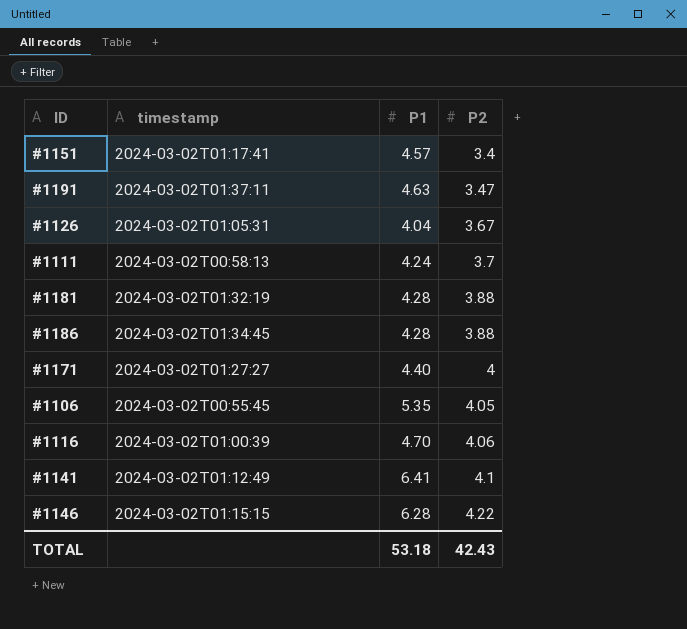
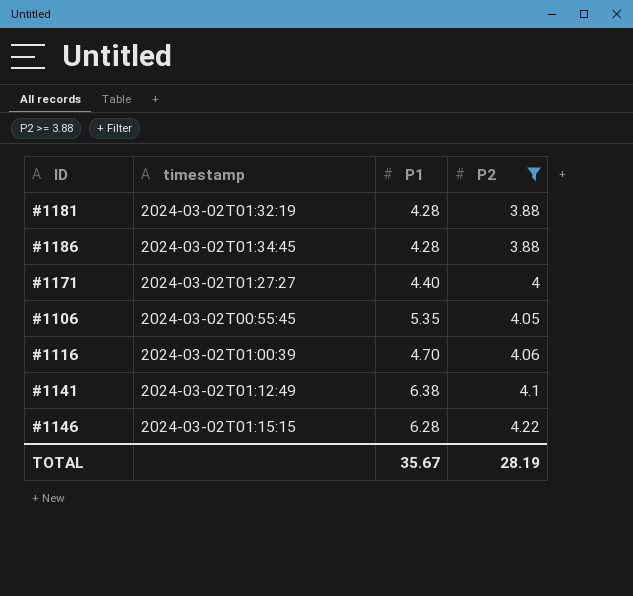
filter: none -> P2 >= 3.88
#1141 | P1: 6.41 -> 6.38
TOTAL | P1: 53.18 -> 35.67
TOTAL | P2: 42.43 -> 28.19

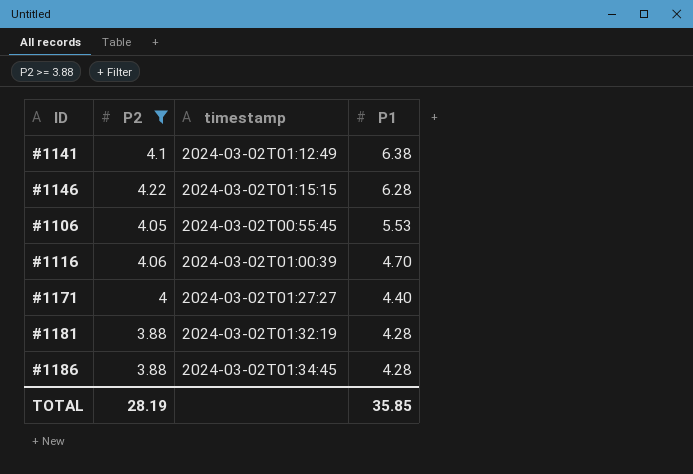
row order: P2 ascending -> P1 descending
column P2 | position: 4 -> 2
#1106 | P1: 5.35 -> 5.53
TOTAL | P1: 35.67 -> 35.85

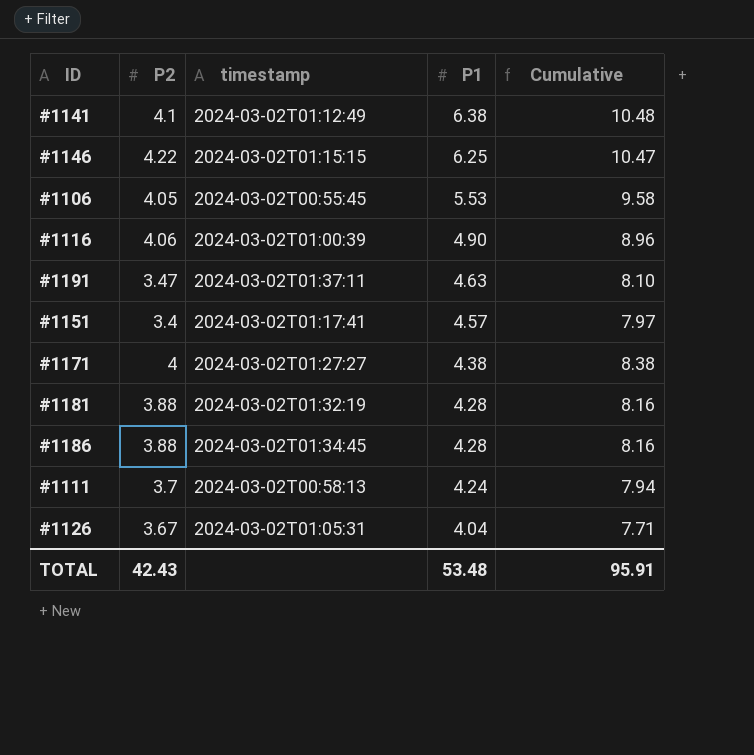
filter: P2 >= 3.88 -> none
column Cumulative | formula: none -> [P2] + [P1]
#1146 | P1: 6.28 -> 6.25
#1116 | P1: 4.70 -> 4.90
#1171 | P1: 4.40 -> 4.38
TOTAL | P2: 28.19 -> 42.43
TOTAL | P1: 35.85 -> 53.48

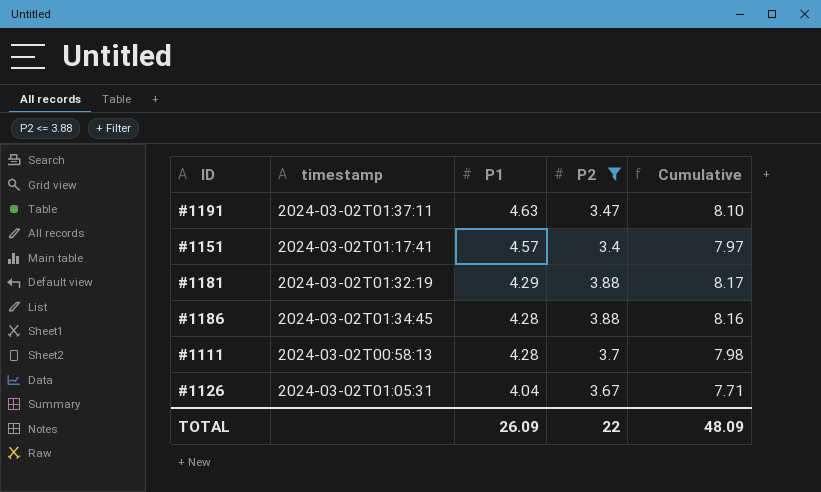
filter: none -> P2 <= 3.88
column P2 | position: 2 -> 4
#1181 | P1: 4.28 -> 4.29
#1181 | Cumulative: 8.16 -> 8.17
#1111 | P1: 4.24 -> 4.28
#1111 | Cumulative: 7.94 -> 7.98
TOTAL | P1: 53.48 -> 26.09
TOTAL | P2: 42.43 -> 22
TOTAL | Cumulative: 95.91 -> 48.09

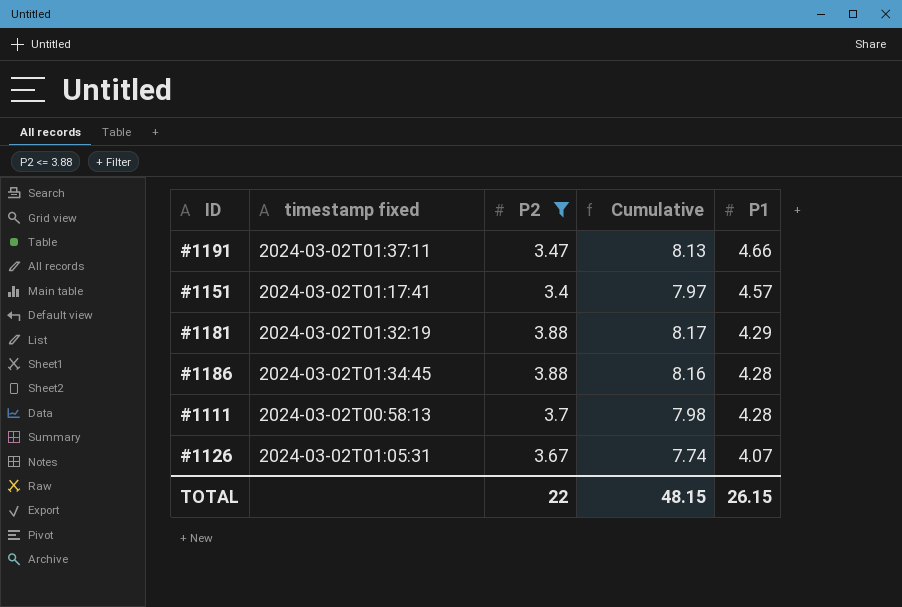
column name: timestamp -> timestamp fixed
column P1 | position: 3 -> 5
#1191 | Cumulative: 8.10 -> 8.13
#1191 | P1: 4.63 -> 4.66
#1126 | Cumulative: 7.71 -> 7.74
#1126 | P1: 4.04 -> 4.07
TOTAL | Cumulative: 48.09 -> 48.15
TOTAL | P1: 26.09 -> 26.15

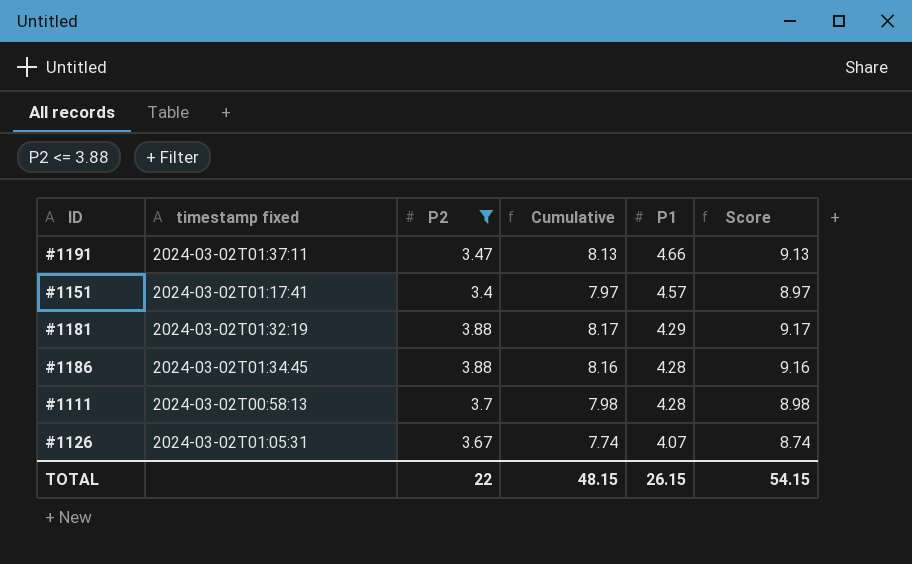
column Score | formula: none -> [Cumulative] + 1

